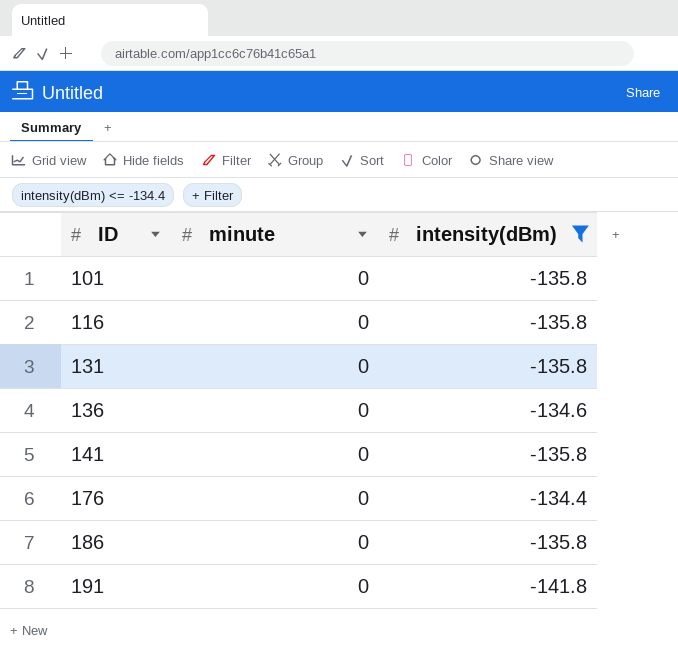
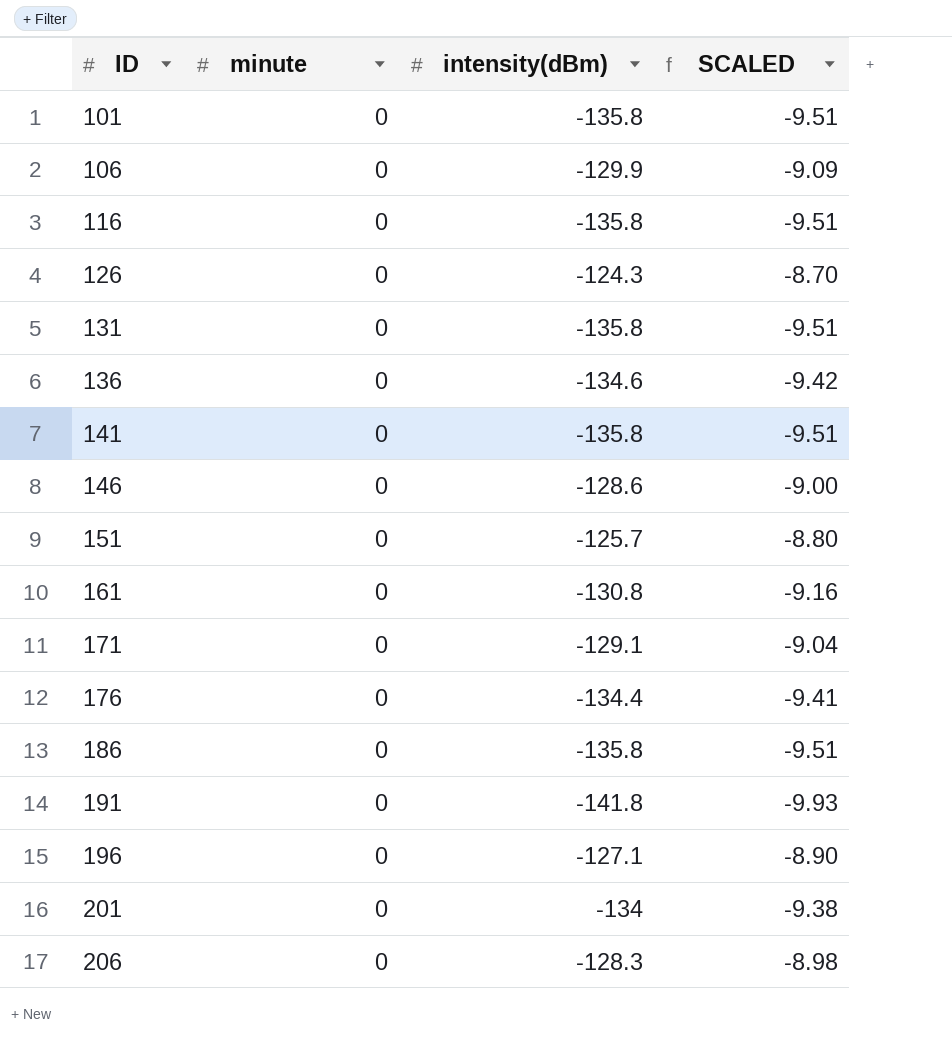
filter: intensity(dBm) <= -134.4 -> none
column SCALED | formula: none -> [intensity(dBm)] * 0.07

